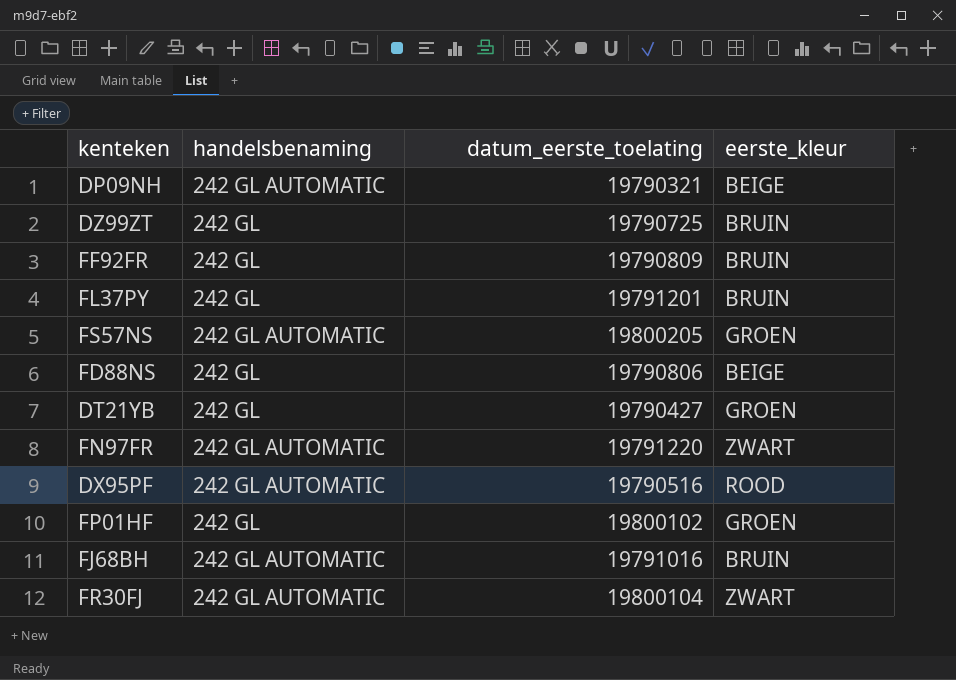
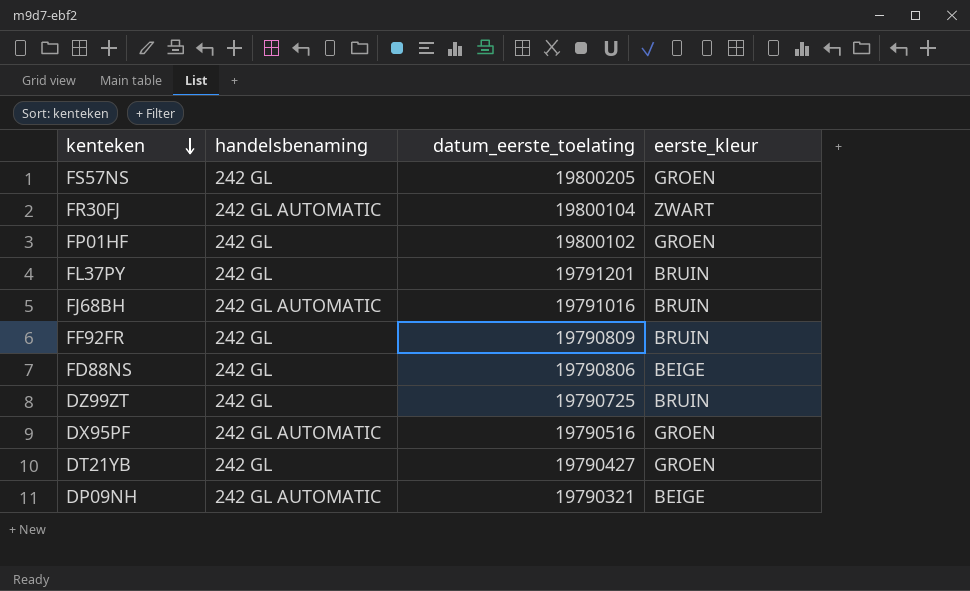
row order: none -> kenteken descending
row FN97FR: 242 GL AUTOMATIC | 19791220 | ZWART -> none
FS57NS | handelsbenaming: 242 GL AUTOMATIC -> 242 GL
DX95PF | eerste_kleur: ROOD -> GROEN

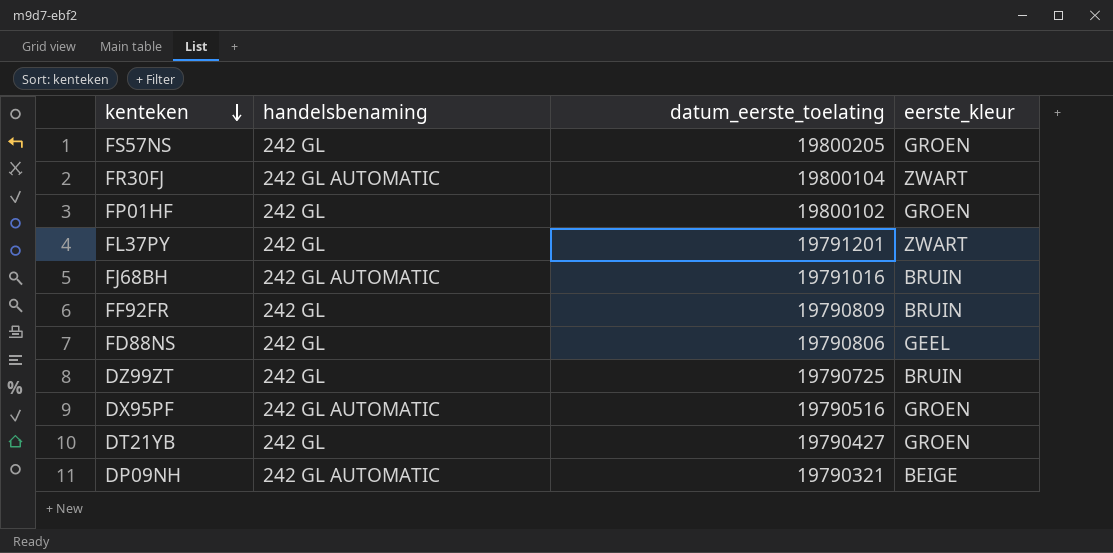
FL37PY | eerste_kleur: BRUIN -> ZWART
FD88NS | eerste_kleur: BEIGE -> GEEL

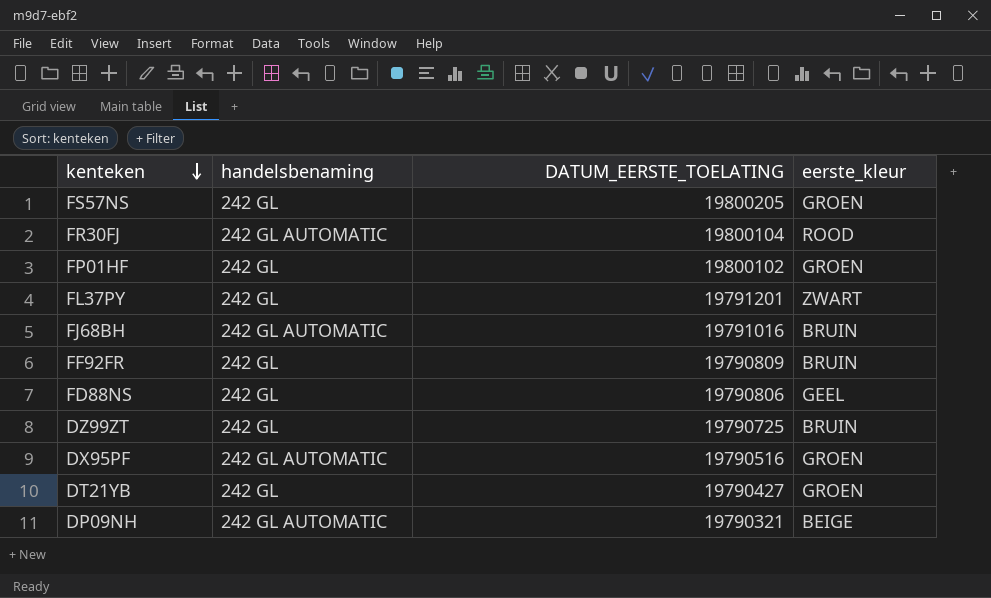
column name: datum_eerste_toelating -> DATUM_EERSTE_TOELATING
FR30FJ | eerste_kleur: ZWART -> ROOD

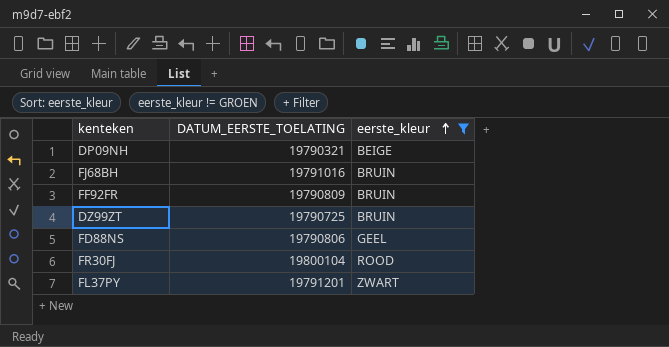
filter: none -> eerste_kleur != GROEN
row order: kenteken descending -> eerste_kleur ascending
column handelsbenaming | position: 2 -> none

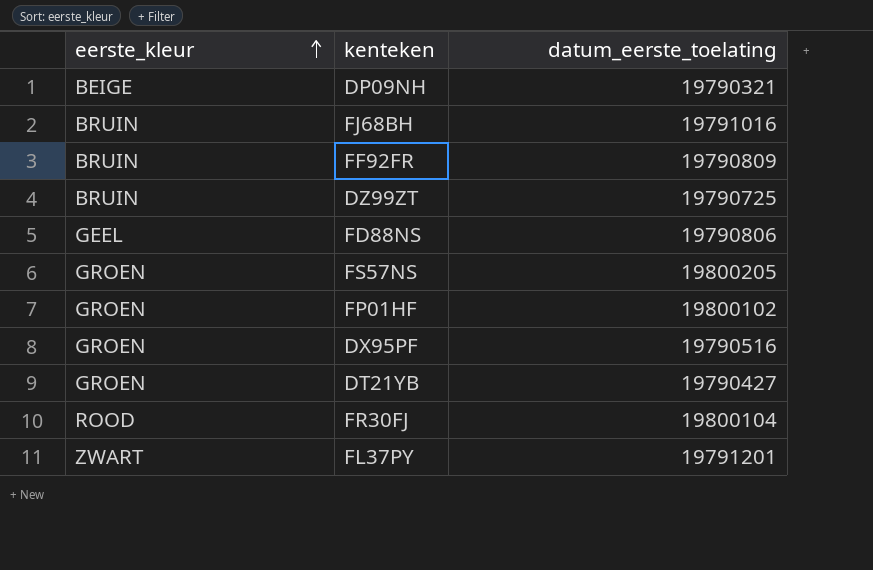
filter: eerste_kleur != GROEN -> none
column eerste_kleur | position: 3 -> 1
column name: DATUM_EERSTE_TOELATING -> datum_eerste_toelating

